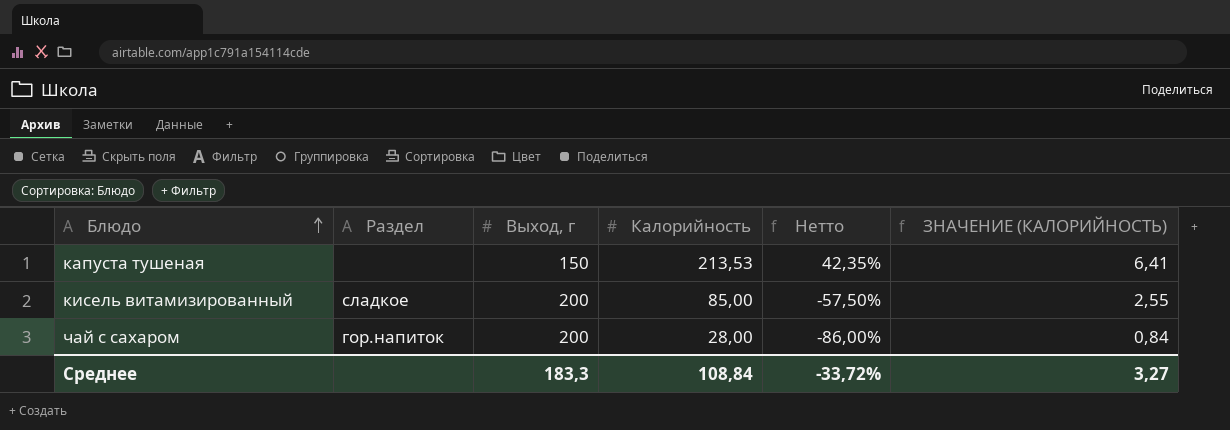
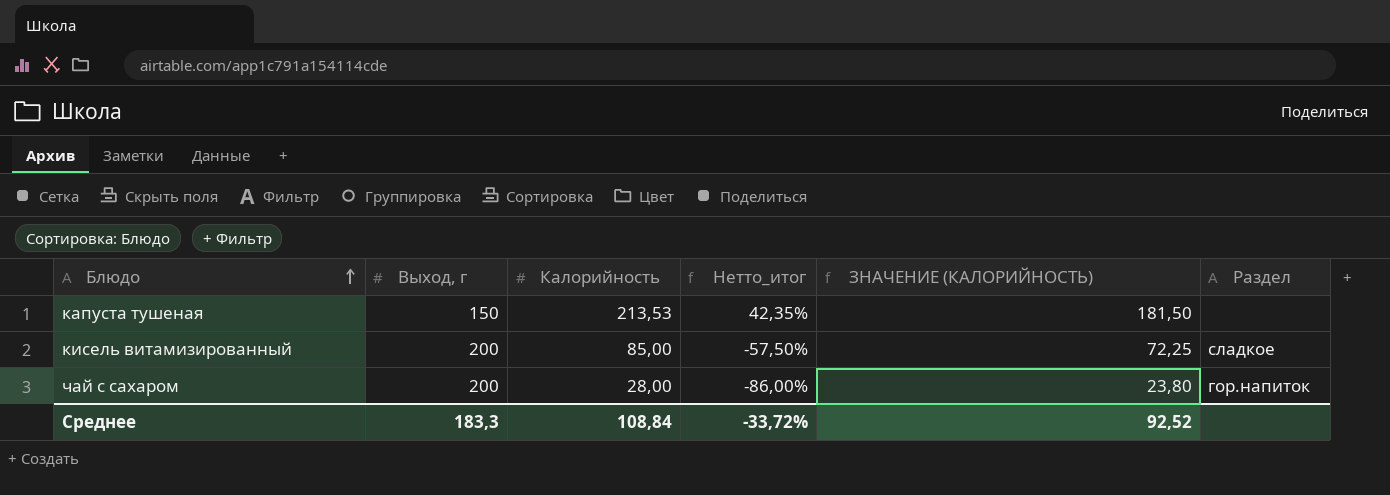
column name: Нетто -> Нетто_итог
column ЗНАЧЕНИЕ (КАЛОРИЙНОСТЬ) | formula: [Калорийность] * 0,03 -> [Калорийность] * 0,85
column Раздел | position: 2 -> 6
Среднее | ЗНАЧЕНИЕ (КАЛОРИЙНОСТЬ): 3,27 -> 92,52

